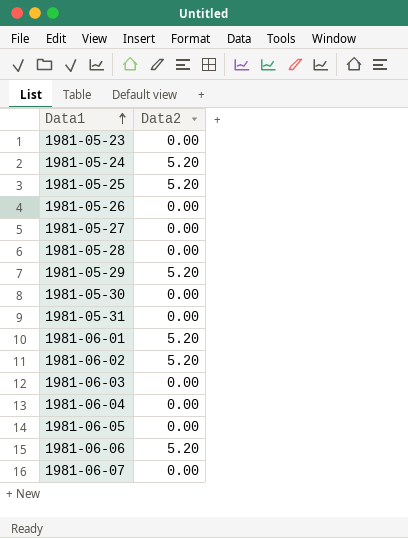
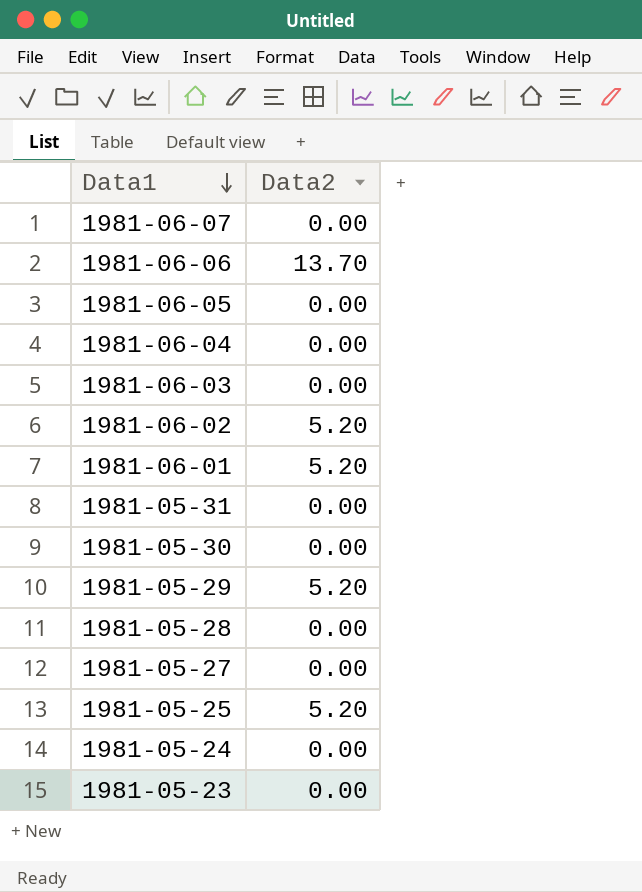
row order: Data1 ascending -> Data1 descending
row 1981-05-26: 0.00 -> none
1981-06-06 | Data2: 5.20 -> 13.70
1981-05-24 | Data2: 5.20 -> 0.00

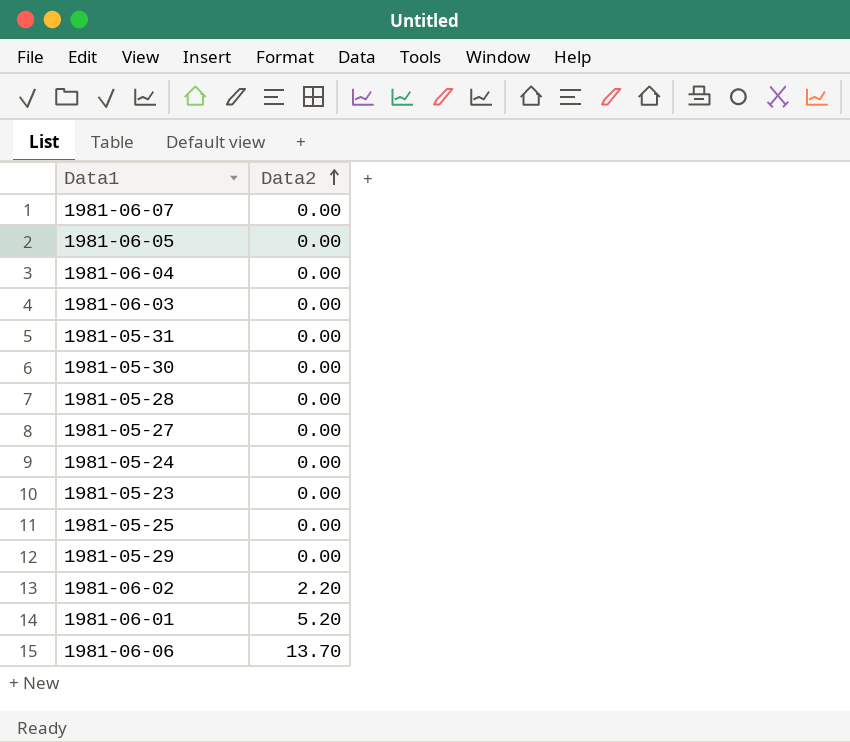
row order: Data1 descending -> Data2 ascending
1981-05-25 | Data2: 5.20 -> 0.00
1981-05-29 | Data2: 5.20 -> 0.00
1981-06-02 | Data2: 5.20 -> 2.20

